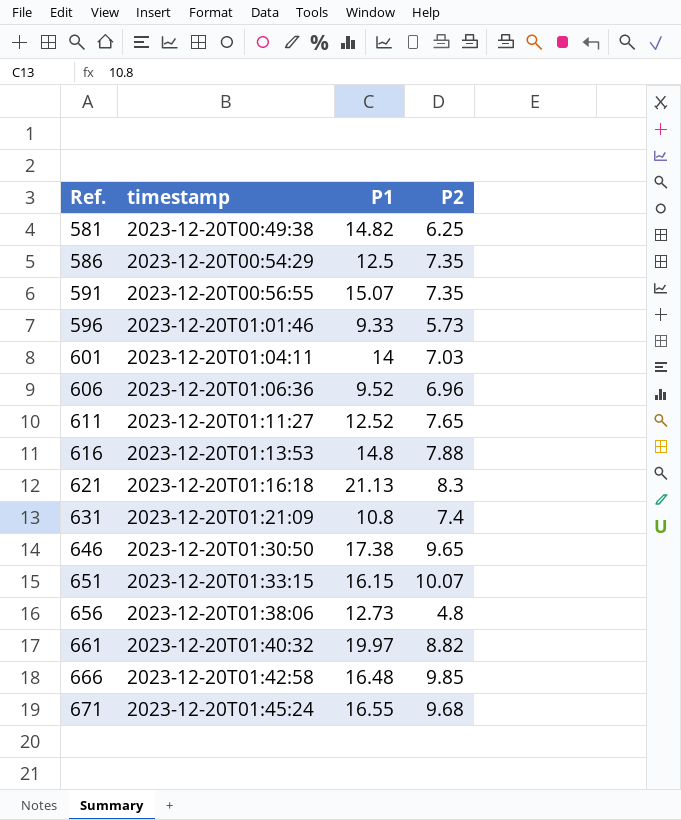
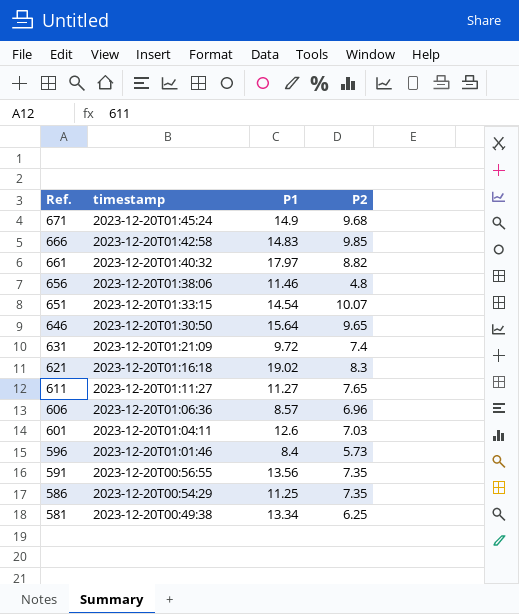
row order: Ref. ascending -> Ref. descending
row 616: 2023-12-20T01:13:53 | 14.8 | 7.88 -> none
671 | P1: 16.55 -> 14.9
666 | P1: 16.48 -> 14.83
661 | P1: 19.97 -> 17.97
656 | P1: 12.73 -> 11.46
651 | P1: 16.15 -> 14.54
646 | P1: 17.38 -> 15.64
631 | P1: 10.8 -> 9.72
621 | P1: 21.13 -> 19.02
611 | P1: 12.52 -> 11.27
606 | P1: 9.52 -> 8.57
601 | P1: 14 -> 12.6
596 | P1: 9.33 -> 8.4
591 | P1: 15.07 -> 13.56
586 | P1: 12.5 -> 11.25
581 | P1: 14.82 -> 13.34

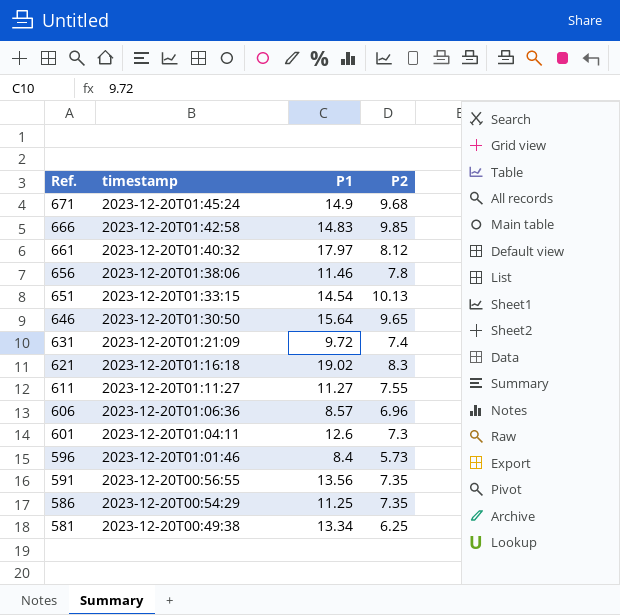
661 | P2: 8.82 -> 8.12
656 | P2: 4.8 -> 7.8
651 | P2: 10.07 -> 10.13
611 | P2: 7.65 -> 7.55
601 | P2: 7.03 -> 7.3

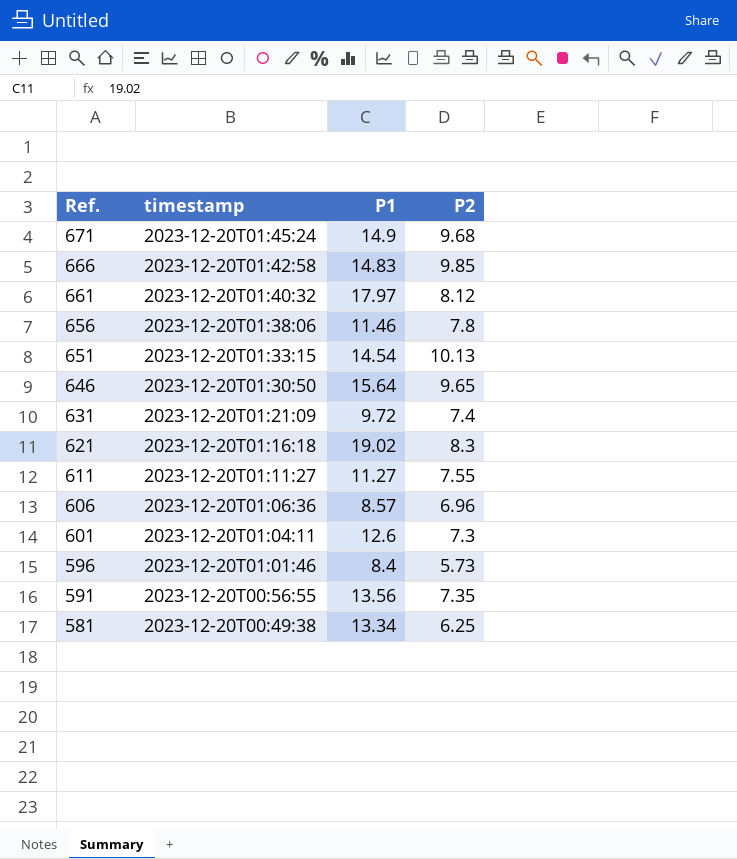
row 586: 2023-12-20T00:54:29 | 11.25 | 7.35 -> none

